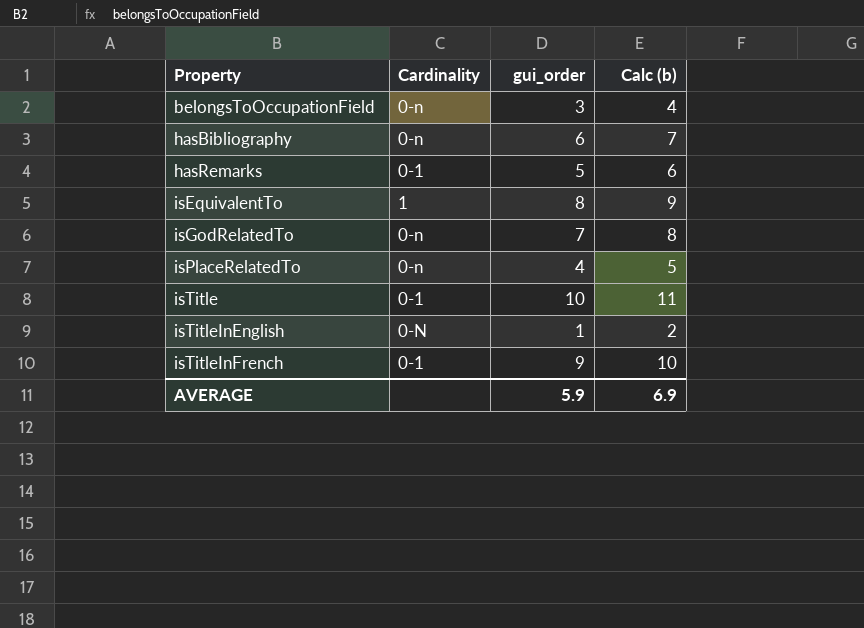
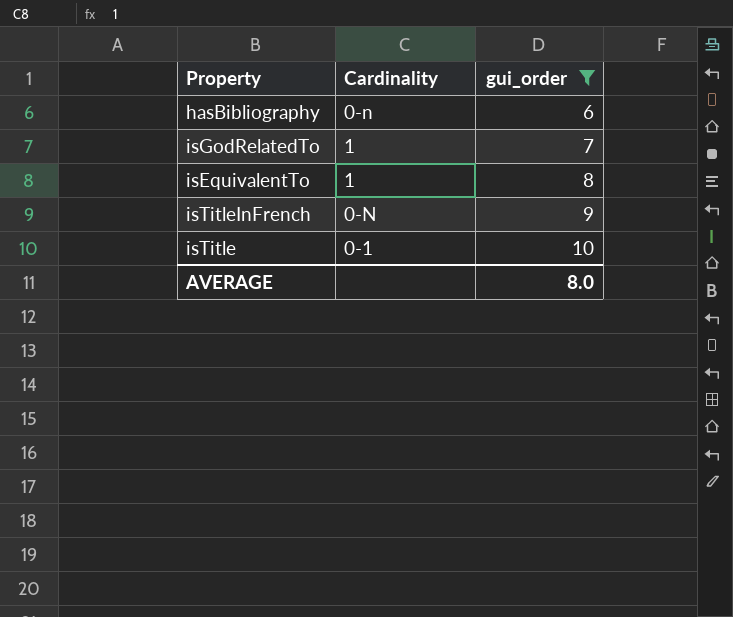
filter: none -> gui_order >= 6
row order: Property ascending -> gui_order ascending
column Calc (b) | formula: [gui_order] + 1 -> none
isGodRelatedTo | Cardinality: 0-n -> 1
isTitleInFrench | Cardinality: 0-1 -> 0-N
AVERAGE | gui_order: 5.9 -> 8.0

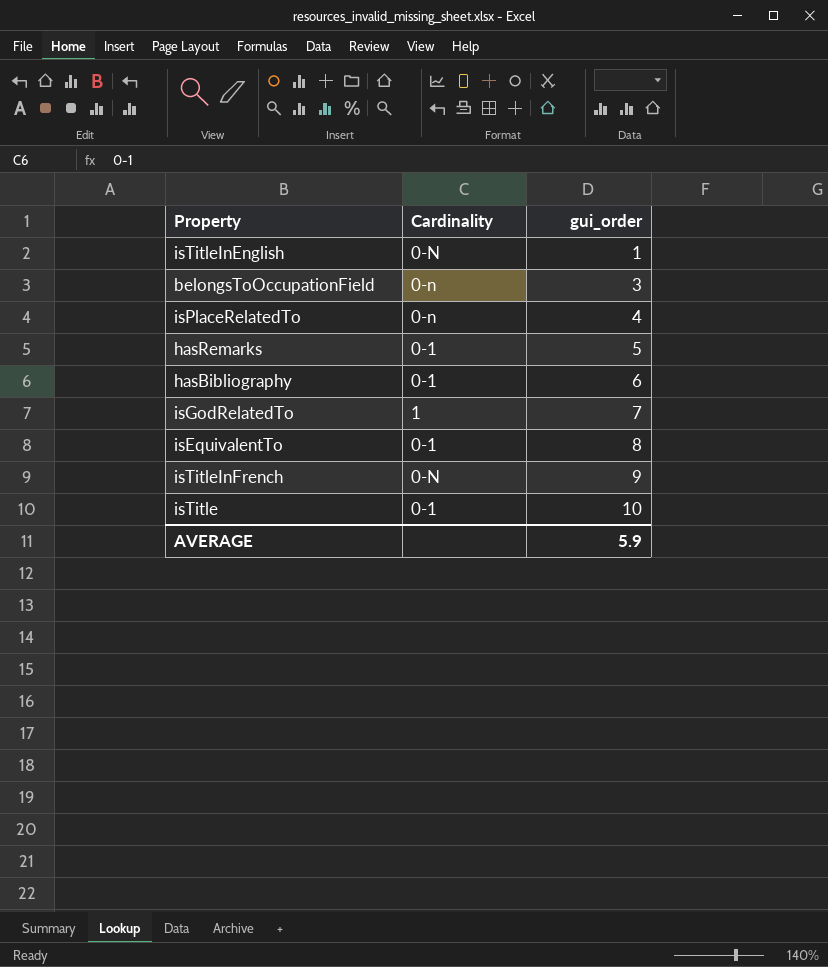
filter: gui_order >= 6 -> none
hasBibliography | Cardinality: 0-n -> 0-1
isEquivalentTo | Cardinality: 1 -> 0-1
AVERAGE | gui_order: 8.0 -> 5.9

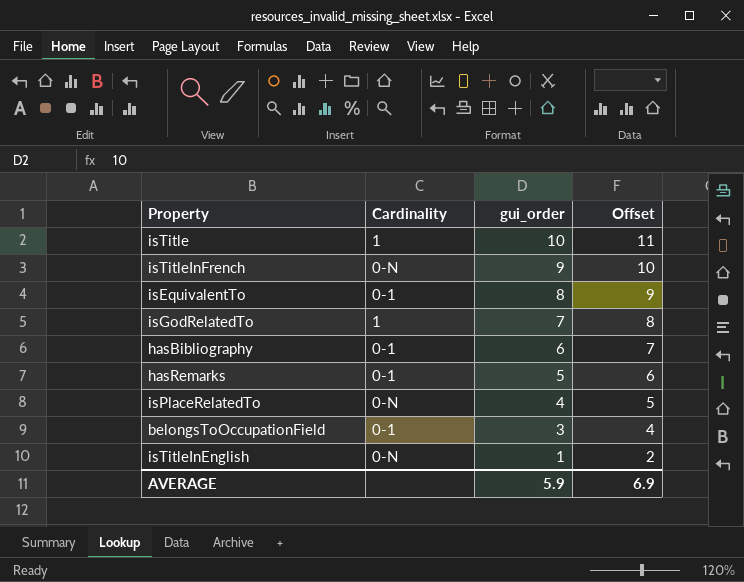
row order: gui_order ascending -> gui_order descending
column Offset | formula: none -> [gui_order] + 1
isTitle | Cardinality: 0-1 -> 1
isPlaceRelatedTo | Cardinality: 0-n -> 0-N
belongsToOccupationField | Cardinality: 0-n -> 0-1

